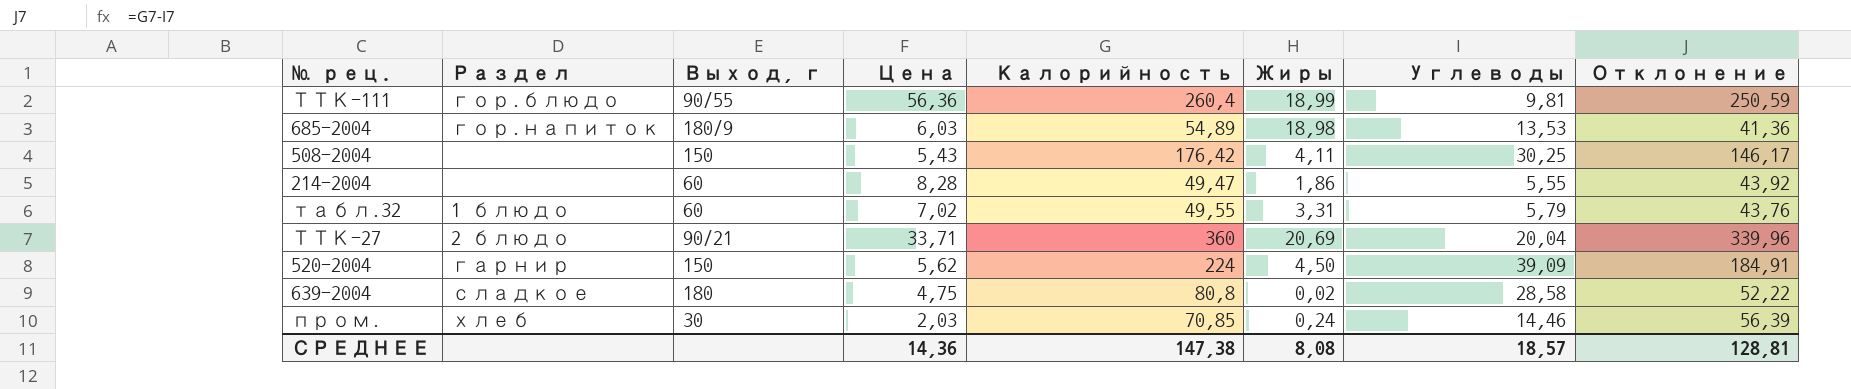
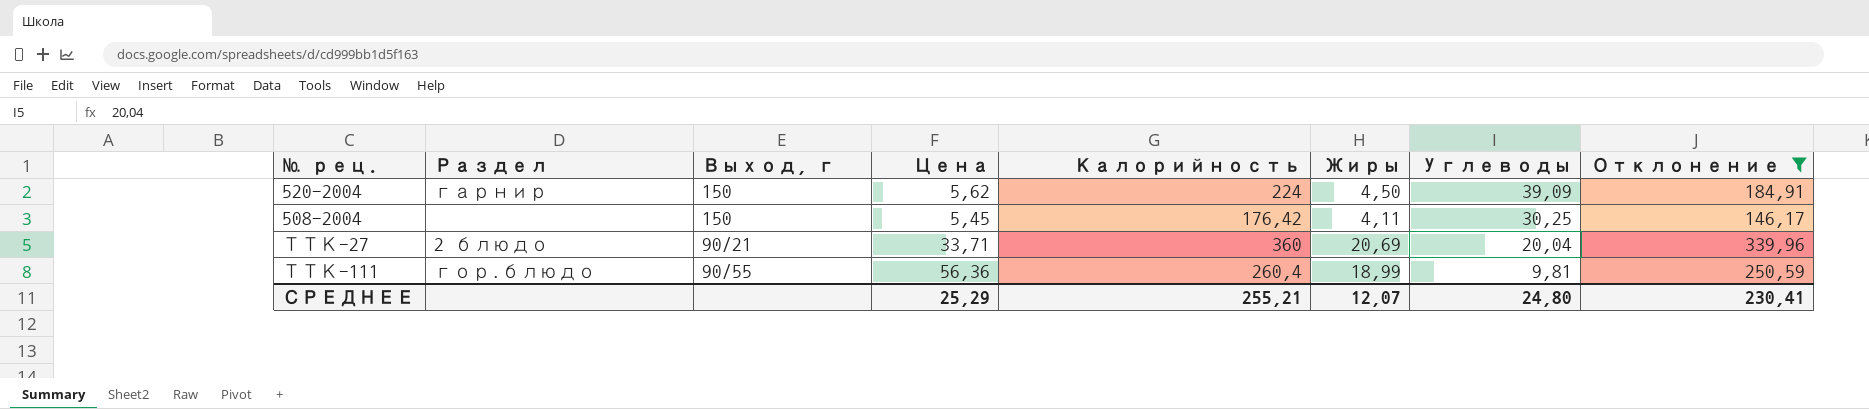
filter: none -> Отклонение >= 146,17
row order: none -> Углеводы descending
508-2004 | Цена: 5,43 -> 5,45
СРЕДНЕЕ | Цена: 14,36 -> 25,29
СРЕДНЕЕ | Калорийность: 147,38 -> 255,21
СРЕДНЕЕ | Жиры: 8,08 -> 12,07
СРЕДНЕЕ | Углеводы: 18,57 -> 24,80
СРЕДНЕЕ | Отклонение: 128,81 -> 230,41

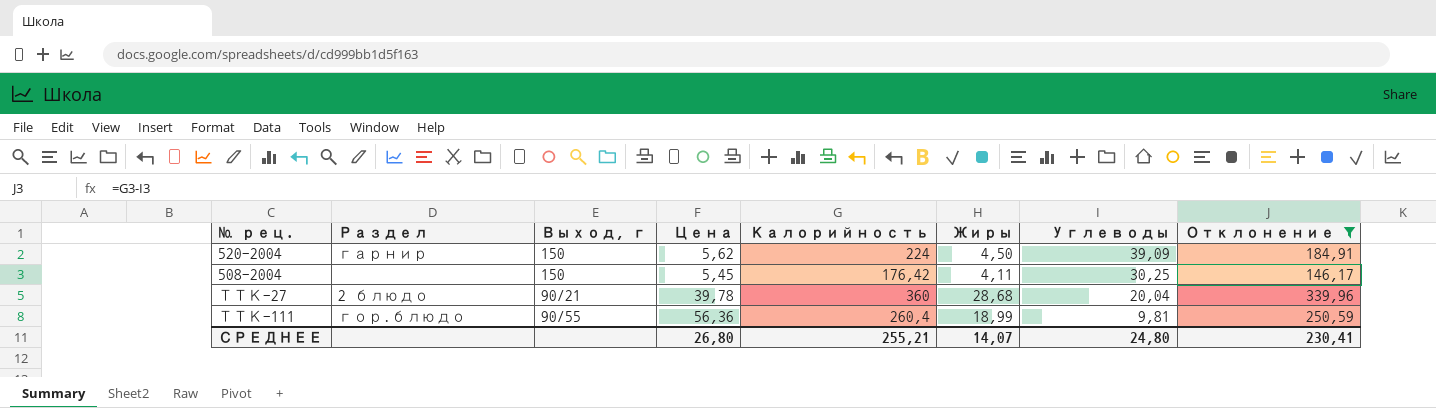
ТТК-27 | Цена: 33,71 -> 39,78
ТТК-27 | Жиры: 20,69 -> 28,68
СРЕДНЕЕ | Цена: 25,29 -> 26,80
СРЕДНЕЕ | Жиры: 12,07 -> 14,07

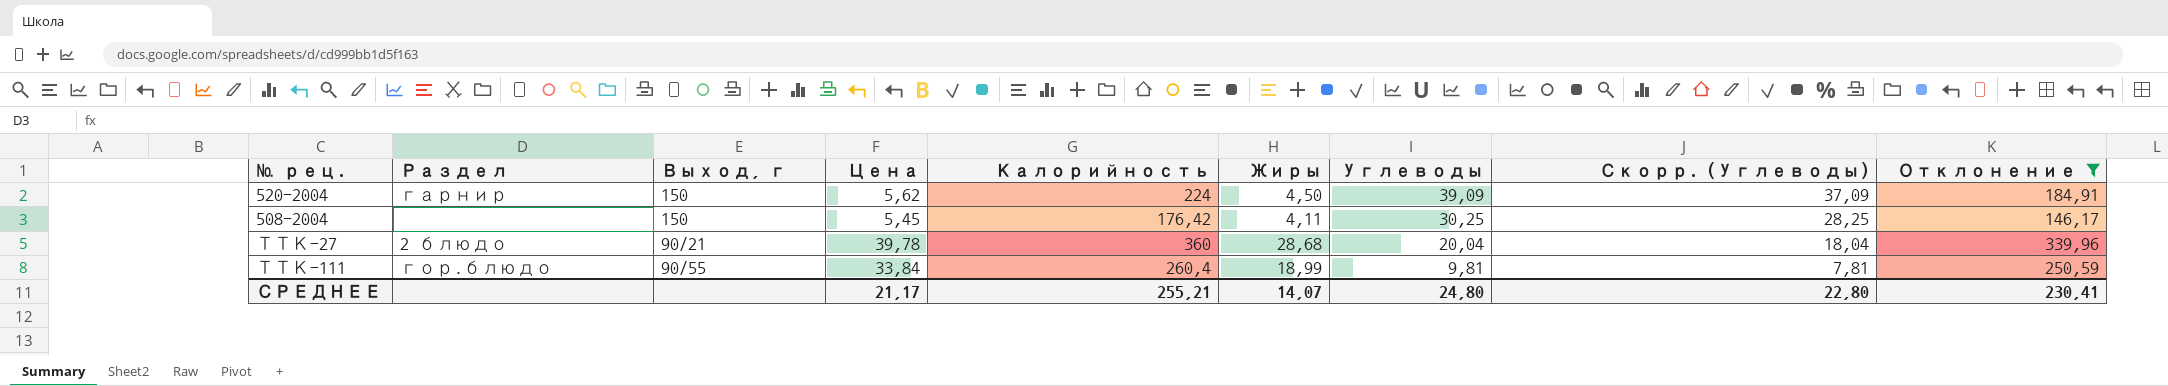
column Скорр. (Углеводы) | formula: none -> [Углеводы] - 2
ТТК-111 | Цена: 56,36 -> 33,84
СРЕДНЕЕ | Цена: 26,80 -> 21,17

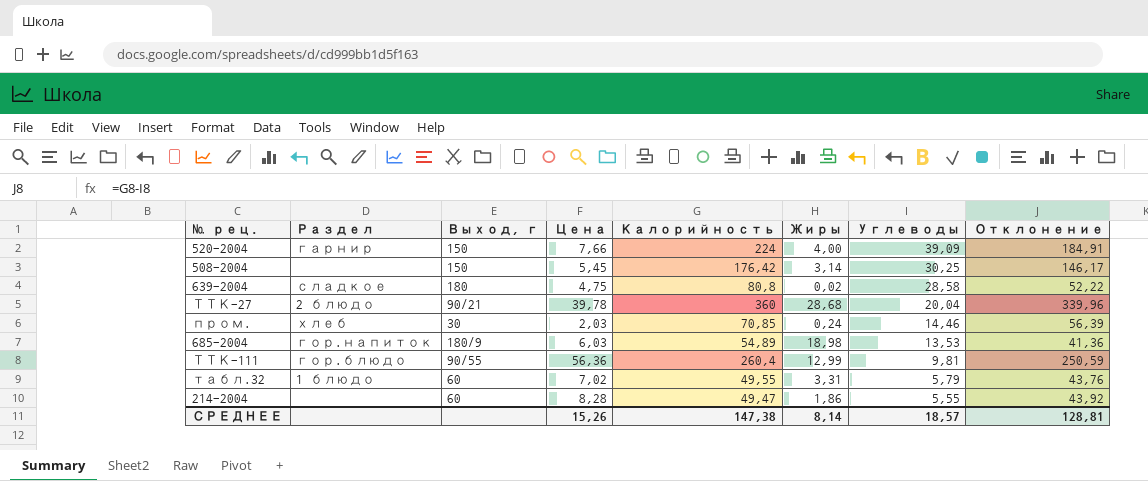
filter: Отклонение >= 146,17 -> none
column Скорр. (Углеводы) | formula: [Углеводы] - 2 -> none
520-2004 | Цена: 5,62 -> 7,66
520-2004 | Жиры: 4,50 -> 4,00
508-2004 | Жиры: 4,11 -> 3,14
ТТК-111 | Цена: 33,84 -> 56,36
ТТК-111 | Жиры: 18,99 -> 12,99
СРЕДНЕЕ | Цена: 21,17 -> 15,26
СРЕДНЕЕ | Калорийность: 255,21 -> 147,38
СРЕДНЕЕ | Жиры: 14,07 -> 8,14
СРЕДНЕЕ | Углеводы: 24,80 -> 18,57
СРЕДНЕЕ | Отклонение: 230,41 -> 128,81

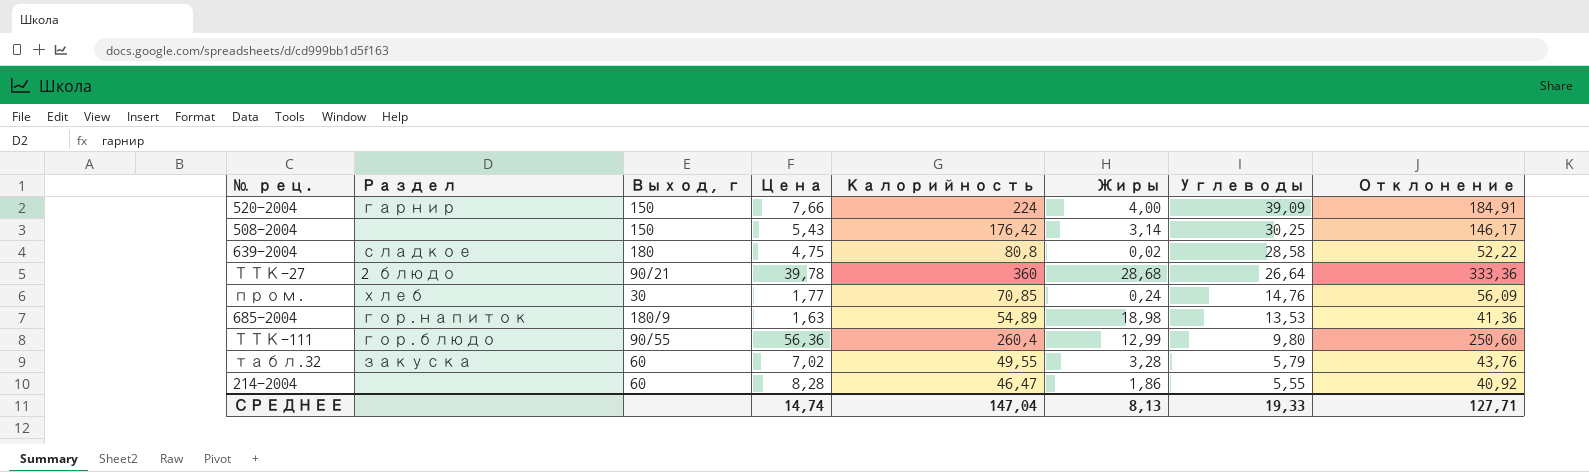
508-2004 | Цена: 5,45 -> 5,43
ТТК-27 | Углеводы: 20,04 -> 26,64
ТТК-27 | Отклонение: 339,96 -> 333,36
пром. | Цена: 2,03 -> 1,77
пром. | Углеводы: 14,46 -> 14,76
пром. | Отклонение: 56,39 -> 56,09
685-2004 | Цена: 6,03 -> 1,63
ТТК-111 | Углеводы: 9,81 -> 9,80
ТТК-111 | Отклонение: 250,59 -> 250,60
табл.32 | Раздел: 1 блюдо -> закуска
табл.32 | Жиры: 3,31 -> 3,28
214-2004 | Калорийность: 49,47 -> 46,47
214-2004 | Отклонение: 43,92 -> 40,92
СРЕДНЕЕ | Цена: 15,26 -> 14,74
СРЕДНЕЕ | Калорийность: 147,38 -> 147,04
СРЕДНЕЕ | Жиры: 8,14 -> 8,13
СРЕДНЕЕ | Углеводы: 18,57 -> 19,33
СРЕДНЕЕ | Отклонение: 128,81 -> 127,71

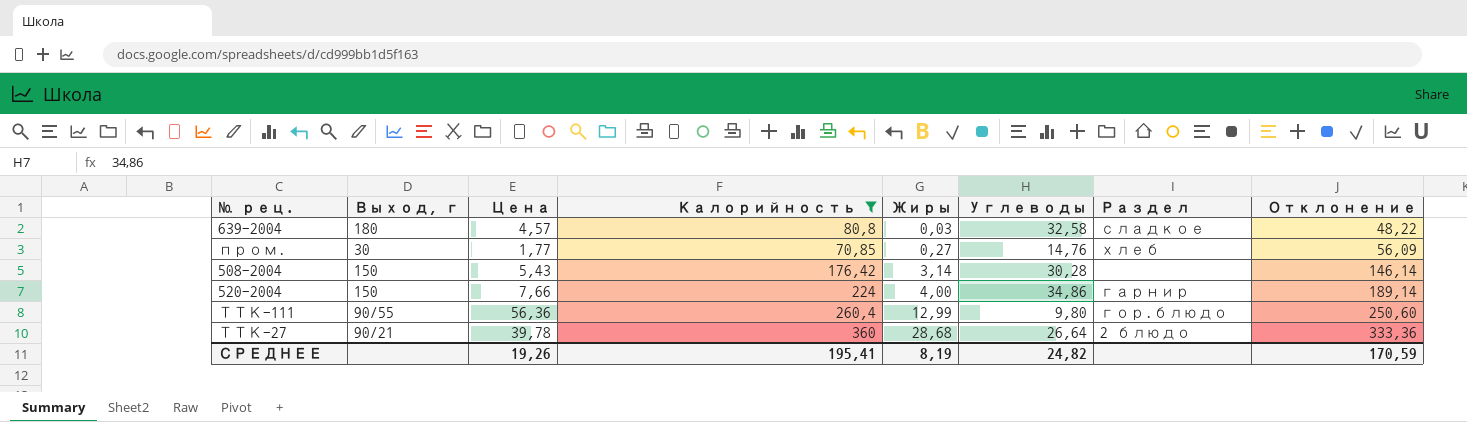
filter: none -> Калорийность >= 70,85
row order: Углеводы descending -> Жиры ascending
column Раздел | position: 2 -> 7
639-2004 | Цена: 4,75 -> 4,57
639-2004 | Жиры: 0,02 -> 0,03
639-2004 | Углеводы: 28,58 -> 32,58
639-2004 | Отклонение: 52,22 -> 48,22
пром. | Жиры: 0,24 -> 0,27
508-2004 | Углеводы: 30,25 -> 30,28
508-2004 | Отклонение: 146,17 -> 146,14
520-2004 | Углеводы: 39,09 -> 34,86
520-2004 | Отклонение: 184,91 -> 189,14
СРЕДНЕЕ | Цена: 14,74 -> 19,26
СРЕДНЕЕ | Калорийность: 147,04 -> 195,41
СРЕДНЕЕ | Жиры: 8,13 -> 8,19
СРЕДНЕЕ | Углеводы: 19,33 -> 24,82
СРЕДНЕЕ | Отклонение: 127,71 -> 170,59

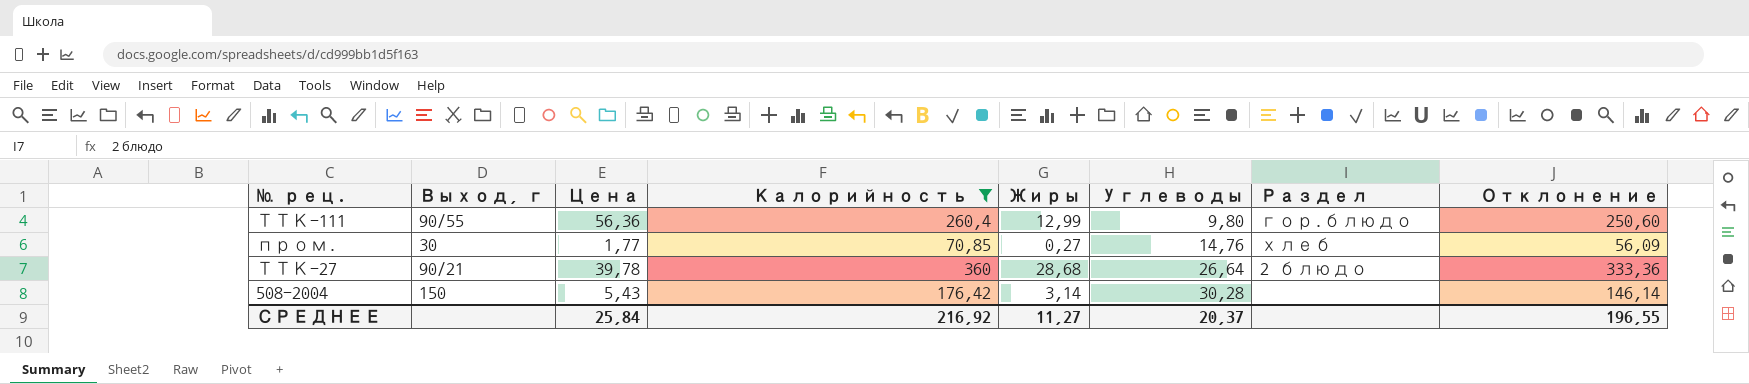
row order: Жиры ascending -> Углеводы ascending
row 639-2004: 180 | 4,57 | 80,8 | 0,03 | 32,58 | сладкое | 48,22 -> none
row 520-2004: 150 | 7,66 | 224 | 4,00 | 34,86 | гарнир | 189,14 -> none
СРЕДНЕЕ | Цена: 19,26 -> 25,84
СРЕДНЕЕ | Калорийность: 195,41 -> 216,92
СРЕДНЕЕ | Жиры: 8,19 -> 11,27
СРЕДНЕЕ | Углеводы: 24,82 -> 20,37
СРЕДНЕЕ | Отклонение: 170,59 -> 196,55

